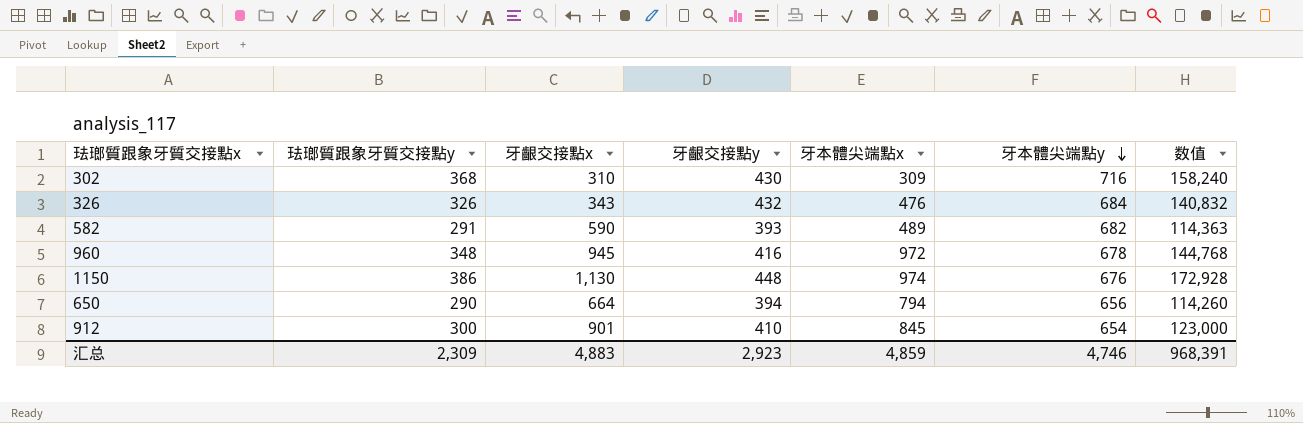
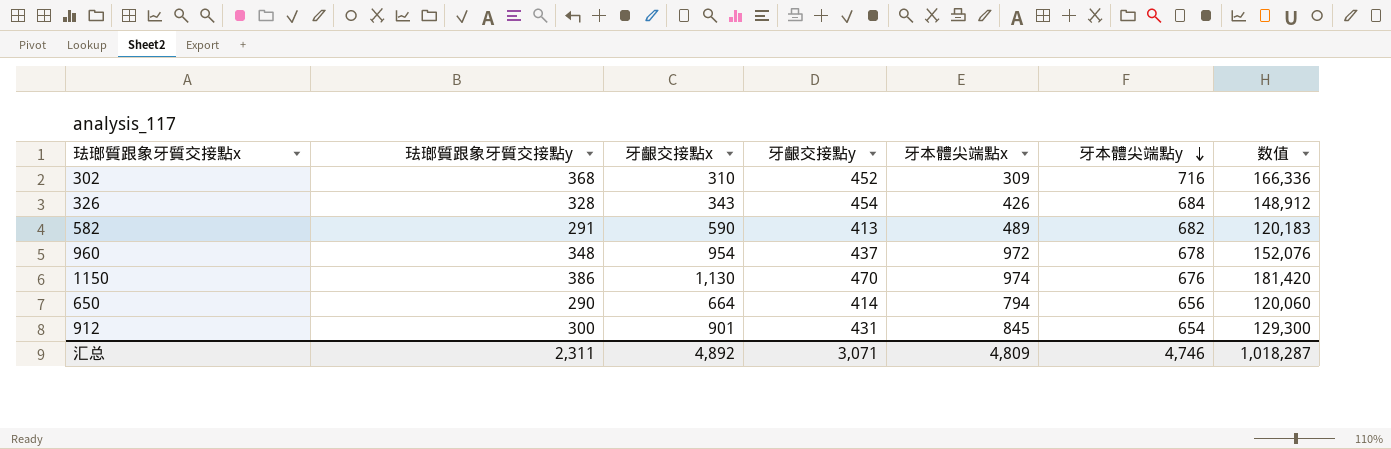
302 | 牙齦交接點y: 430 -> 452
302 | 数值: 158,240 -> 166,336
326 | 珐瑯質跟象牙質交接點y: 326 -> 328
326 | 牙齦交接點y: 432 -> 454
326 | 牙本體尖端點x: 476 -> 426
326 | 数值: 140,832 -> 148,912
582 | 牙齦交接點y: 393 -> 413
582 | 数值: 114,363 -> 120,183
960 | 牙齦交接點x: 945 -> 954
960 | 牙齦交接點y: 416 -> 437
960 | 数值: 144,768 -> 152,076
1150 | 牙齦交接點y: 448 -> 470
1150 | 数值: 172,928 -> 181,420
650 | 牙齦交接點y: 394 -> 414
650 | 数值: 114,260 -> 120,060
912 | 牙齦交接點y: 410 -> 431
912 | 数值: 123,000 -> 129,300
汇总 | 珐瑯質跟象牙質交接點y: 2,309 -> 2,311
汇总 | 牙齦交接點x: 4,883 -> 4,892
汇总 | 牙齦交接點y: 2,923 -> 3,071
汇总 | 牙本體尖端點x: 4,859 -> 4,809
汇总 | 数值: 968,391 -> 1,018,287

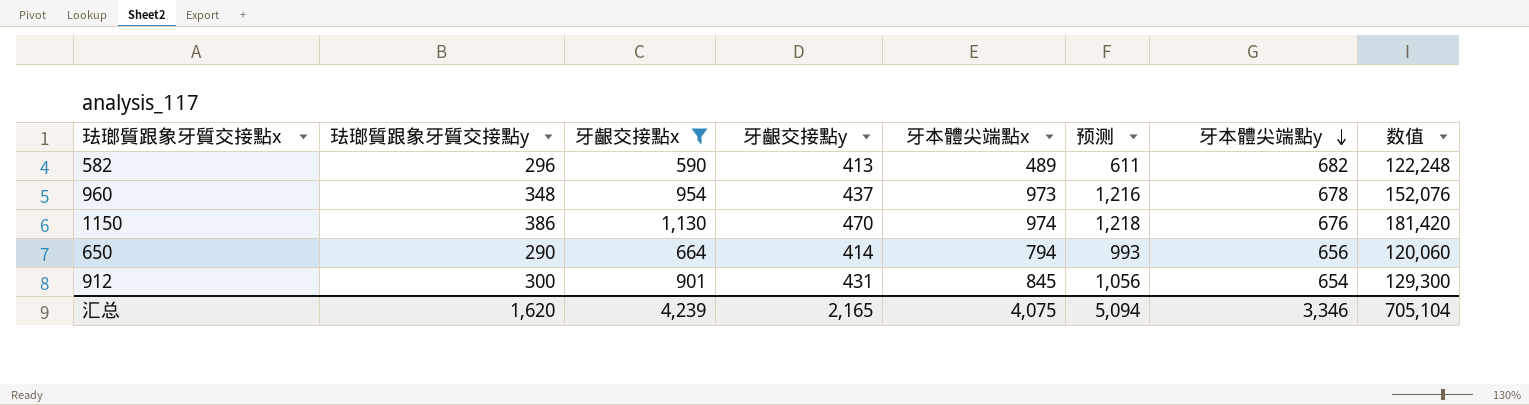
filter: none -> 牙齦交接點x >= 590
column 预测 | formula: none -> [牙本體尖端點x] * 1.25
582 | 珐瑯質跟象牙質交接點y: 291 -> 296
582 | 数值: 120,183 -> 122,248
960 | 牙本體尖端點x: 972 -> 973
汇总 | 珐瑯質跟象牙質交接點y: 2,311 -> 1,620
汇总 | 牙齦交接點x: 4,892 -> 4,239
汇总 | 牙齦交接點y: 3,071 -> 2,165
汇总 | 牙本體尖端點x: 4,809 -> 4,075
汇总 | 牙本體尖端點y: 4,746 -> 3,346
汇总 | 数值: 1,018,287 -> 705,104

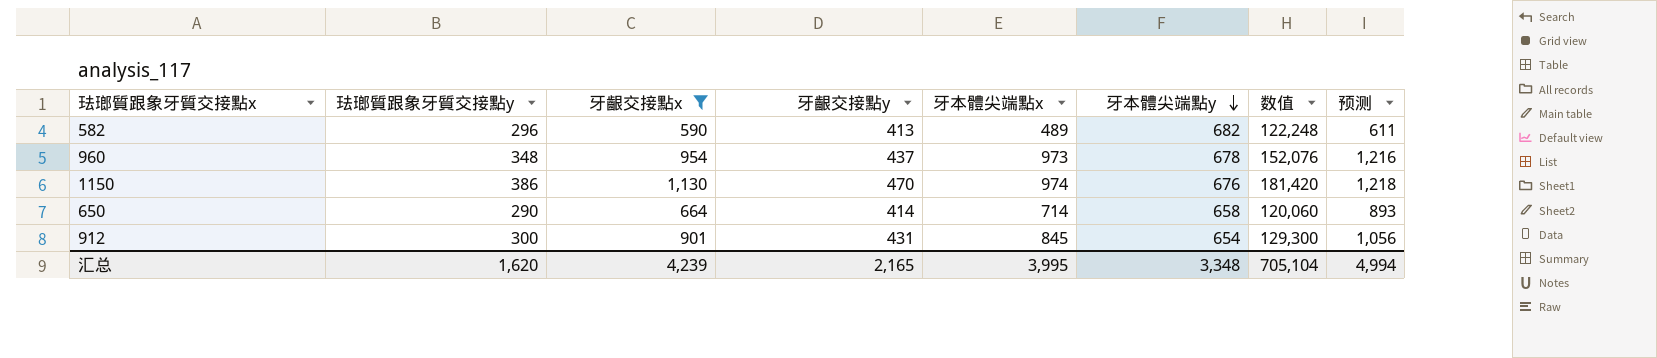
column 预测 | position: 6 -> 8
650 | 牙本體尖端點x: 794 -> 714
650 | 牙本體尖端點y: 656 -> 658
650 | 预测: 993 -> 893
汇总 | 牙本體尖端點x: 4,075 -> 3,995
汇总 | 牙本體尖端點y: 3,346 -> 3,348
汇总 | 预测: 5,094 -> 4,994

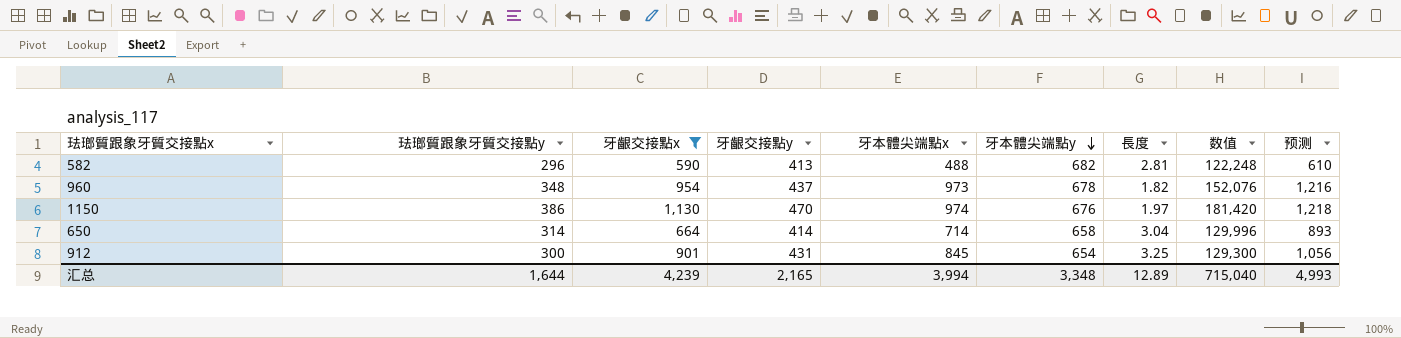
column 長度 | position: none -> 7
582 | 牙本體尖端點x: 489 -> 488
582 | 预测: 611 -> 610
650 | 珐瑯質跟象牙質交接點y: 290 -> 314
650 | 数值: 120,060 -> 129,996
汇总 | 珐瑯質跟象牙質交接點y: 1,620 -> 1,644
汇总 | 牙本體尖端點x: 3,995 -> 3,994
汇总 | 数值: 705,104 -> 715,040
汇总 | 预测: 4,994 -> 4,993

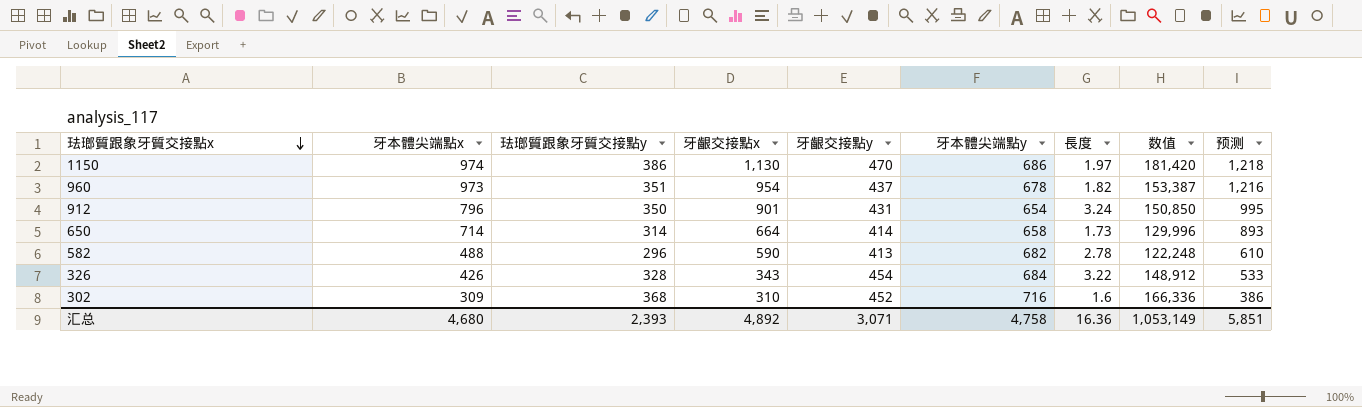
filter: 牙齦交接點x >= 590 -> none
row order: 牙本體尖端點y descending -> 珐瑯質跟象牙質交接點x descending
column 牙本體尖端點x | position: 5 -> 2
1150 | 牙本體尖端點y: 676 -> 686
960 | 珐瑯質跟象牙質交接點y: 348 -> 351
960 | 数值: 152,076 -> 153,387
912 | 牙本體尖端點x: 845 -> 796
912 | 珐瑯質跟象牙質交接點y: 300 -> 350
912 | 長度: 3.25 -> 3.24
912 | 数值: 129,300 -> 150,850
912 | 预测: 1,056 -> 995
650 | 長度: 3.04 -> 1.73
582 | 長度: 2.81 -> 2.78
汇总 | 牙本體尖端點x: 3,994 -> 4,680
汇总 | 珐瑯質跟象牙質交接點y: 1,644 -> 2,393
汇总 | 牙齦交接點x: 4,239 -> 4,892
汇总 | 牙齦交接點y: 2,165 -> 3,071
汇总 | 牙本體尖端點y: 3,348 -> 4,758
汇总 | 長度: 12.89 -> 16.36
汇总 | 数值: 715,040 -> 1,053,149
汇总 | 预测: 4,993 -> 5,851

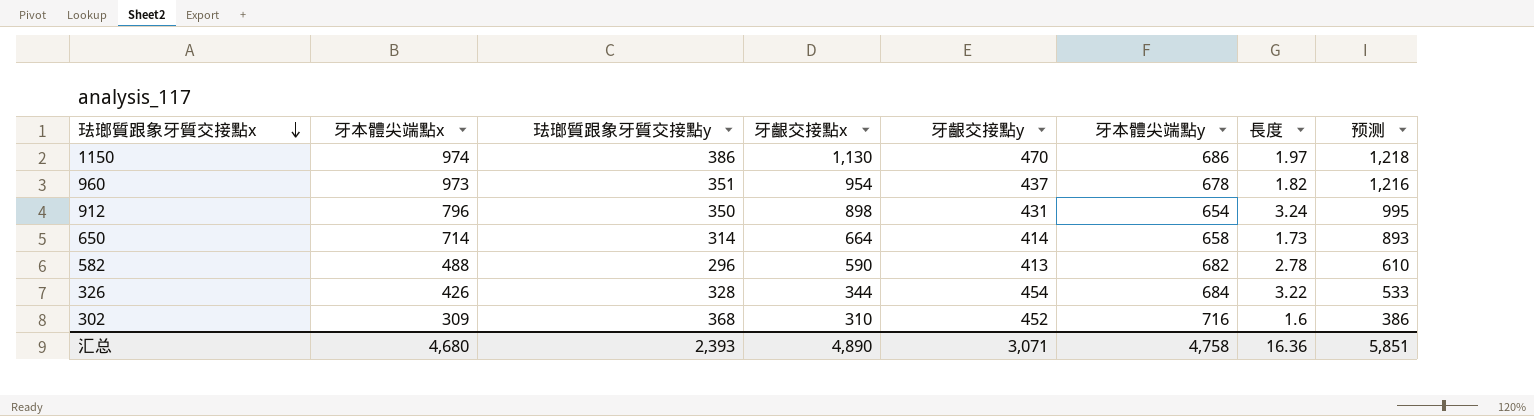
column 数值 | formula: [珐瑯質跟象牙質交接點y] * [牙齦交接點y] -> none
912 | 牙齦交接點x: 901 -> 898
326 | 牙齦交接點x: 343 -> 344
汇总 | 牙齦交接點x: 4,892 -> 4,890

